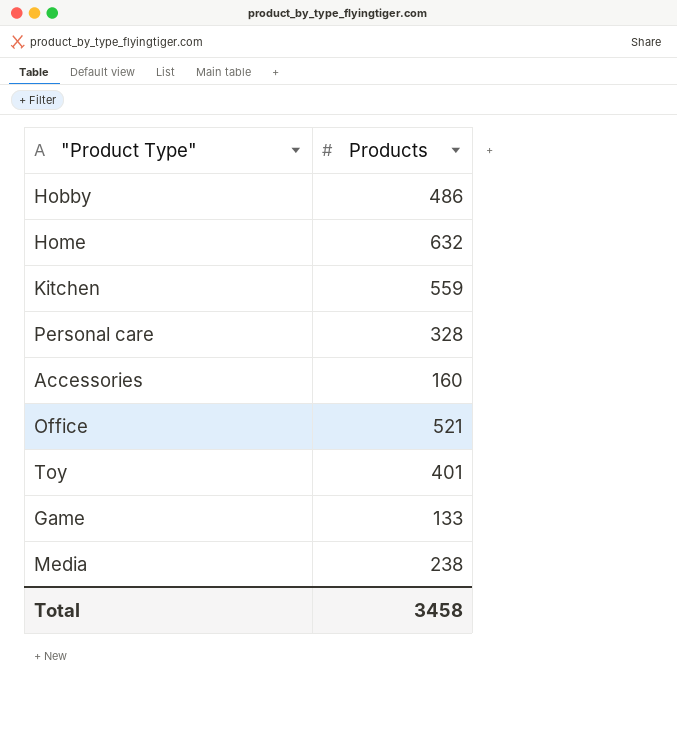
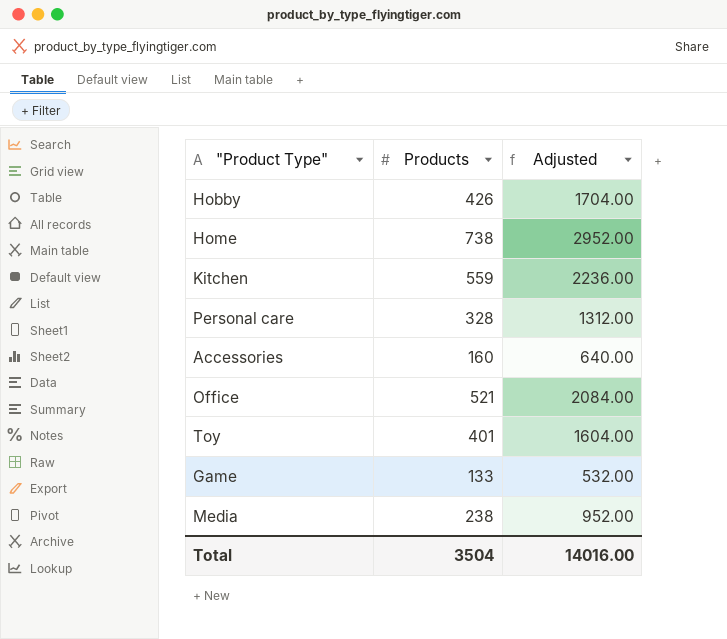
column Adjusted | formula: none -> [Products] * 4
Hobby | Products: 486 -> 426
Home | Products: 632 -> 738
Total | Products: 3458 -> 3504

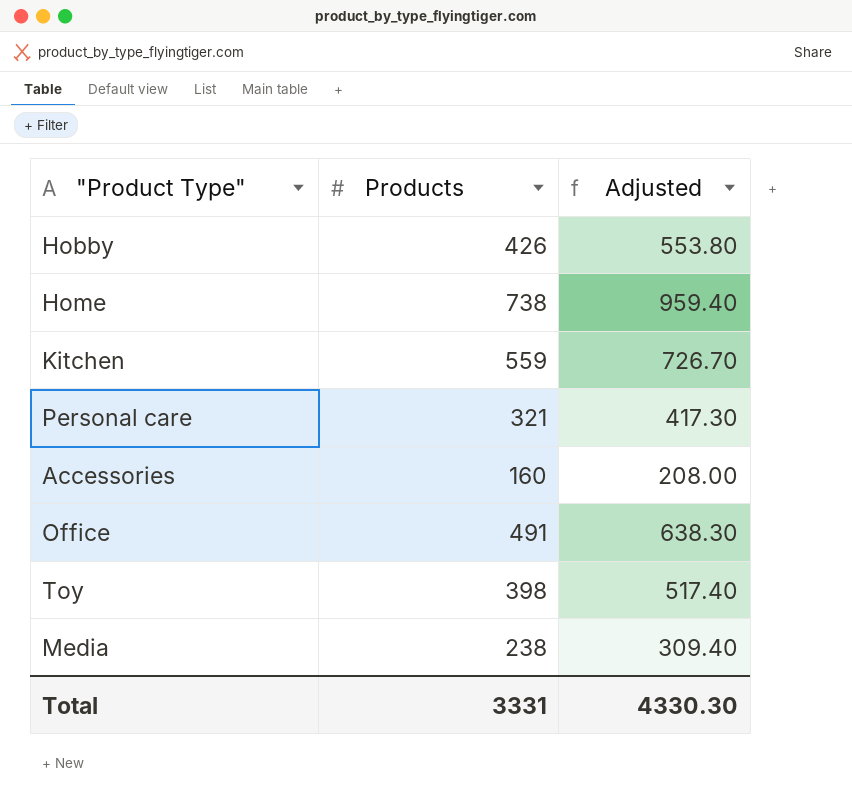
column Adjusted | formula: [Products] * 4 -> [Products] * 1.3
row Game: 133 | 532.00 -> none
Personal care | Products: 328 -> 321
Office | Products: 521 -> 491
Toy | Products: 401 -> 398
Total | Products: 3504 -> 3331
Total | Adjusted: 14016.00 -> 4330.30

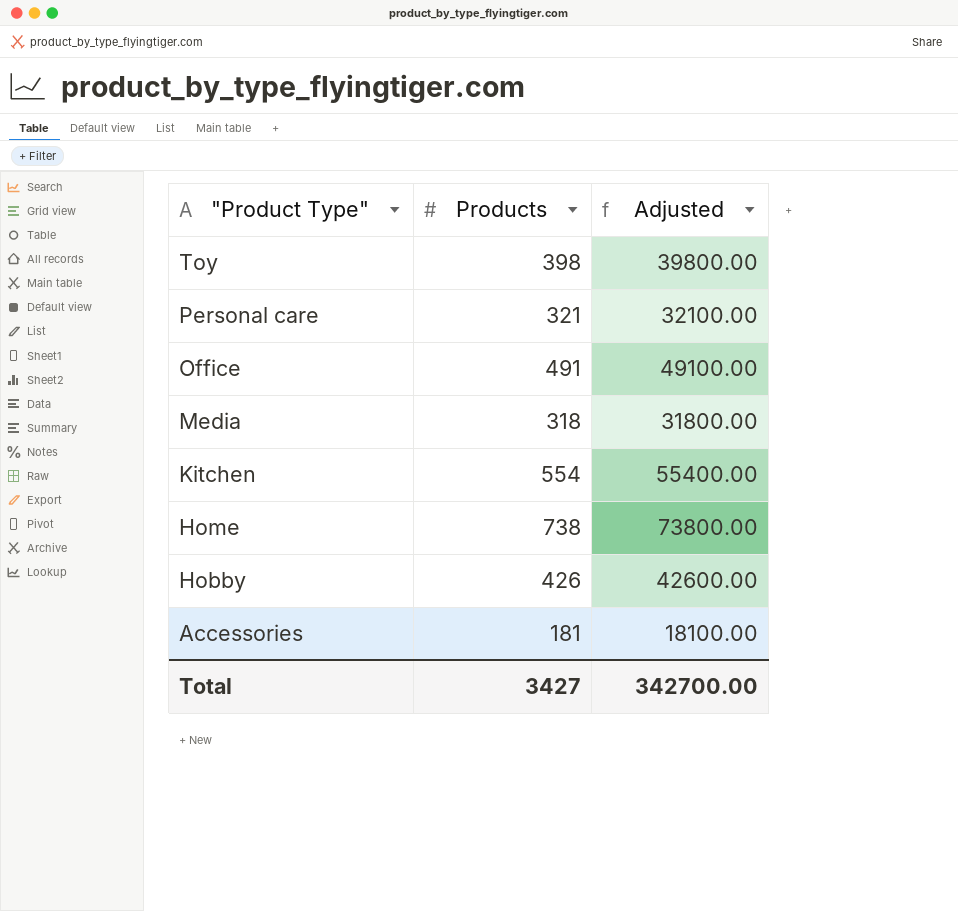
row order: none -> "Product Type" descending
column Adjusted | formula: [Products] * 1.3 -> [Products] * 100
Media | Products: 238 -> 318
Kitchen | Products: 559 -> 554
Accessories | Products: 160 -> 181
Total | Products: 3331 -> 3427
Total | Adjusted: 4330.30 -> 342700.00

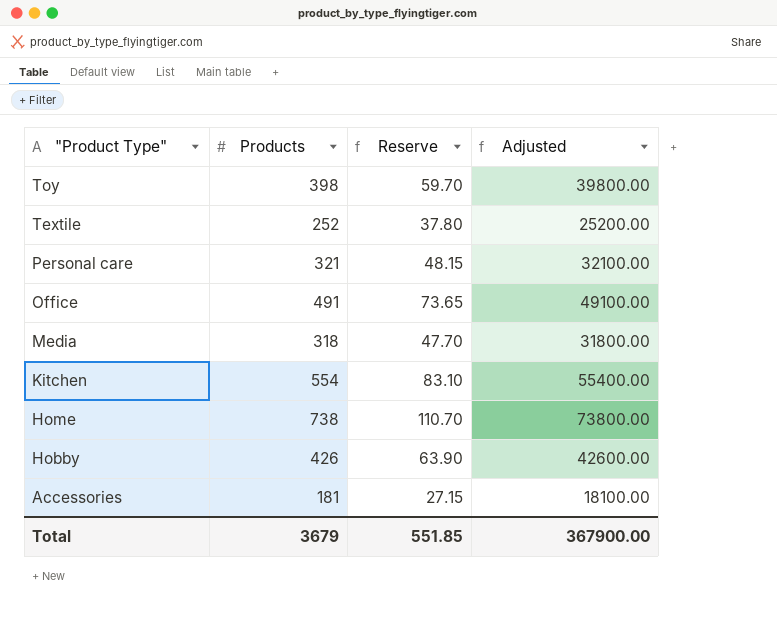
column Reserve | formula: none -> [Products] * 0.15
row Textile: none -> 252 | 37.80 | 25200.00
Total | Products: 3427 -> 3679
Total | Adjusted: 342700.00 -> 367900.00

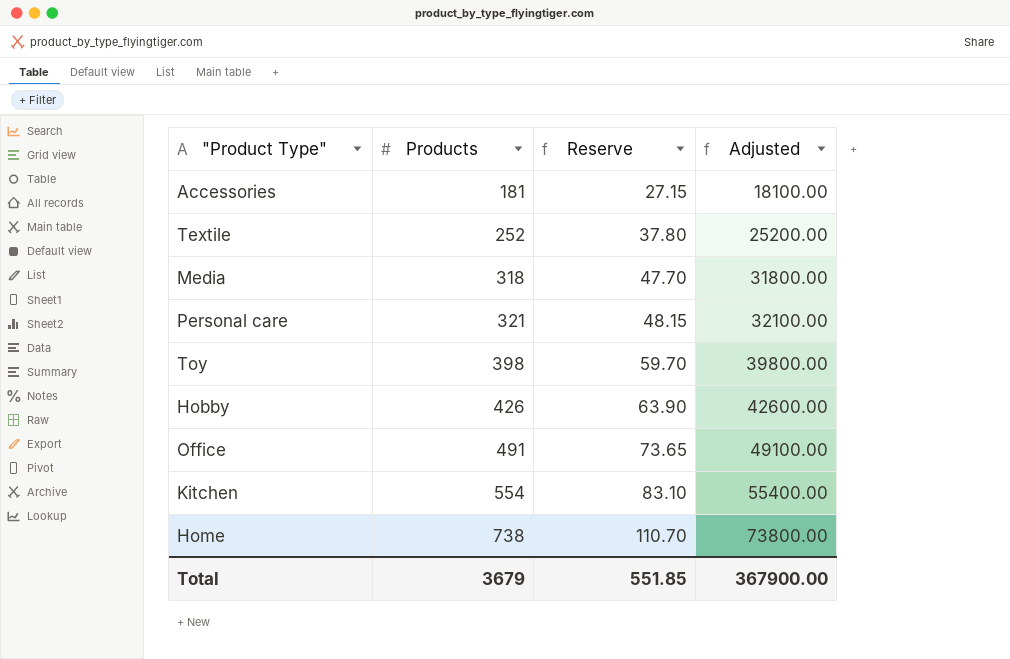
row order: "Product Type" descending -> Products ascending

